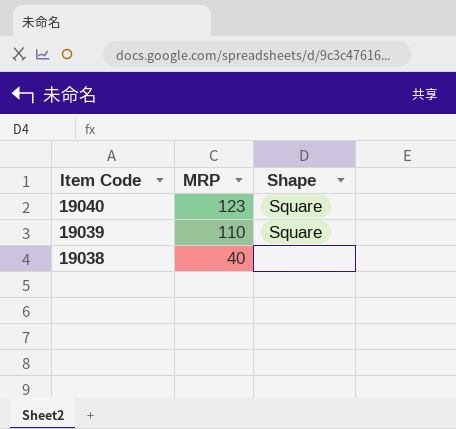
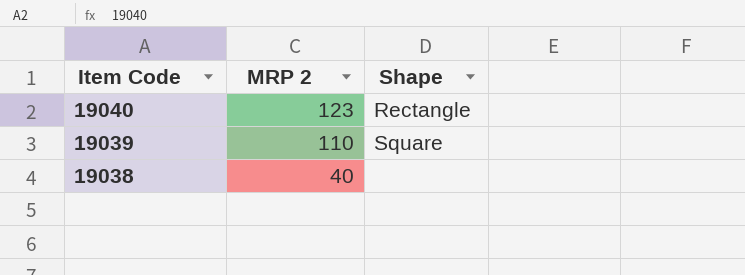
column name: MRP -> MRP 2
19040 | Shape: Square -> Rectangle

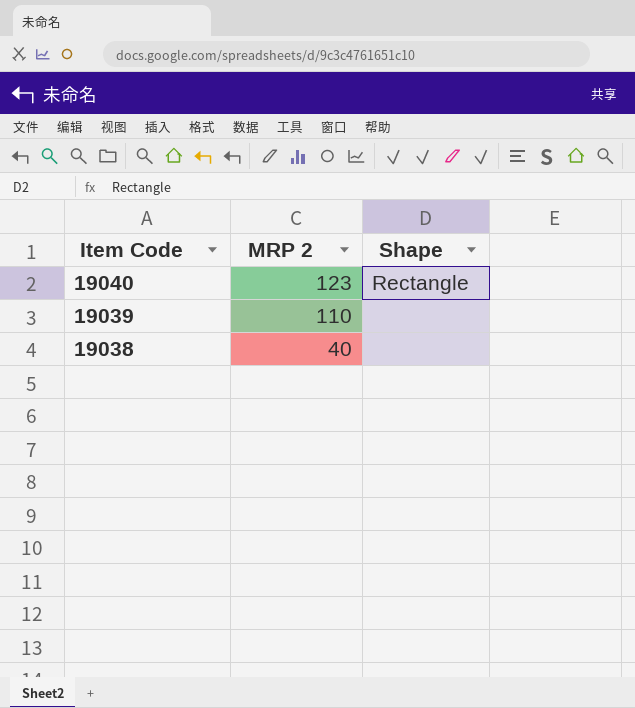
19039 | Shape: Square -> none

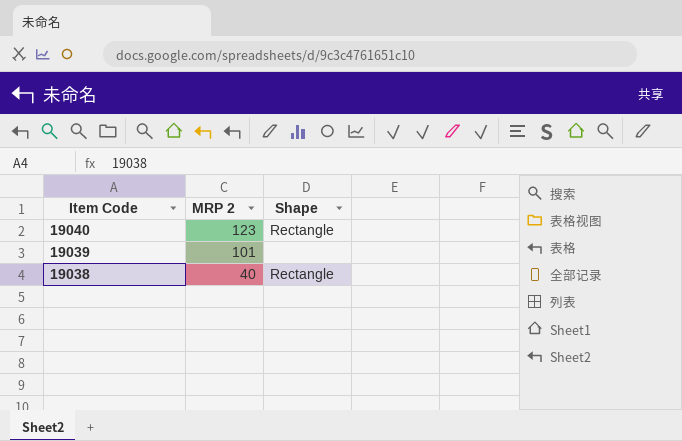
19039 | MRP 2: 110 -> 101
19038 | Shape: none -> Rectangle

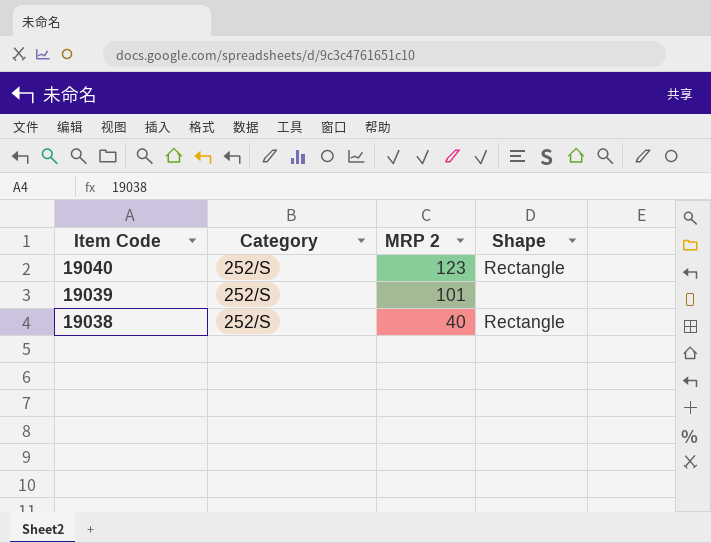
column Category | position: none -> 2

